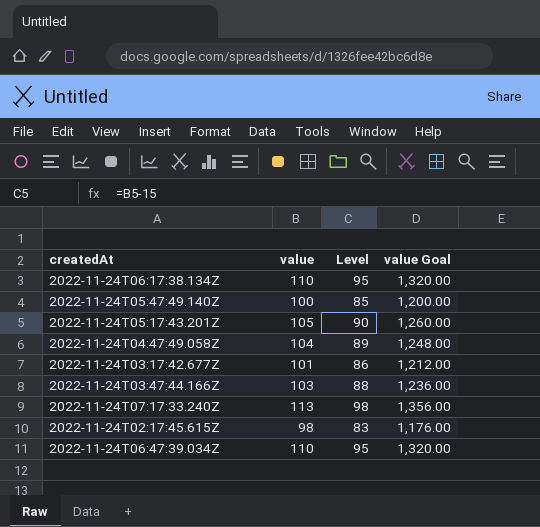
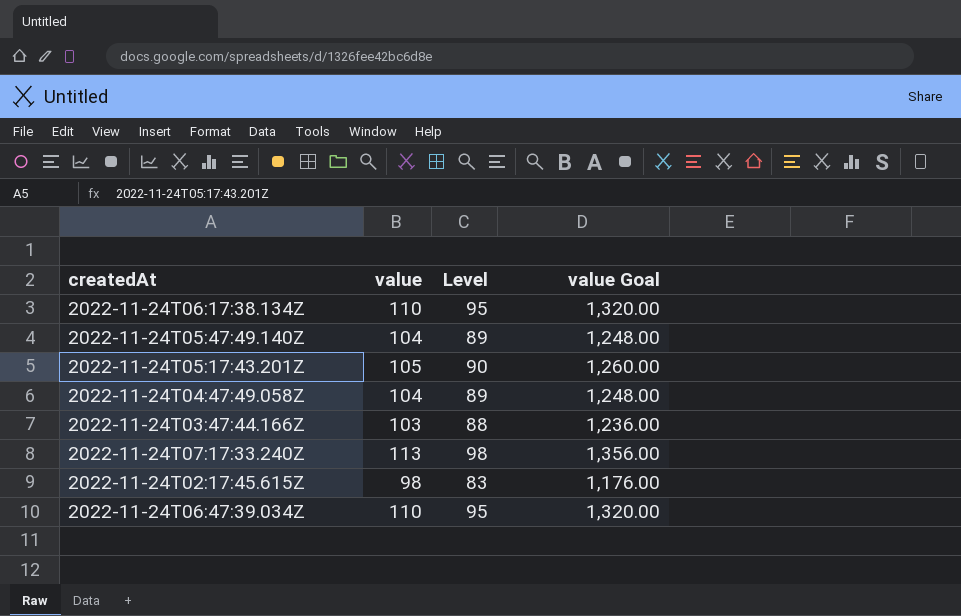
row 2022-11-24T03:17:42.677Z: 101 | 86 | 1,212.00 -> none
2022-11-24T05:47:49.140Z | value: 100 -> 104
2022-11-24T05:47:49.140Z | Level: 85 -> 89
2022-11-24T05:47:49.140Z | value Goal: 1,200.00 -> 1,248.00

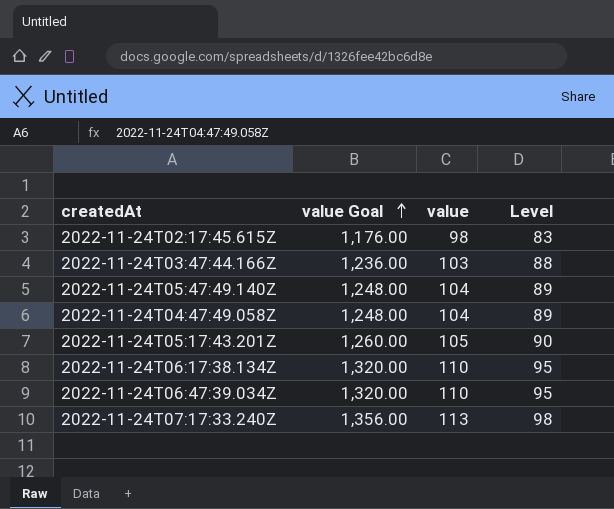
row order: none -> value Goal ascending
column value Goal | position: 4 -> 2

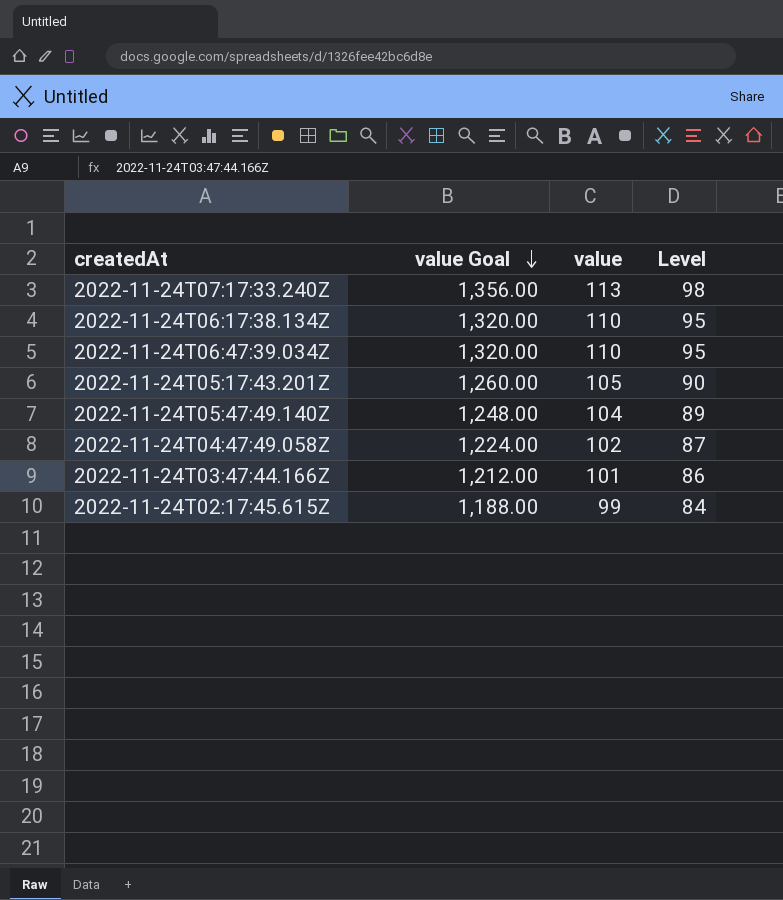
row order: value Goal ascending -> value Goal descending
2022-11-24T04:47:49.058Z | value Goal: 1,248.00 -> 1,224.00
2022-11-24T04:47:49.058Z | value: 104 -> 102
2022-11-24T04:47:49.058Z | Level: 89 -> 87
2022-11-24T03:47:44.166Z | value Goal: 1,236.00 -> 1,212.00
2022-11-24T03:47:44.166Z | value: 103 -> 101
2022-11-24T03:47:44.166Z | Level: 88 -> 86
2022-11-24T02:17:45.615Z | value Goal: 1,176.00 -> 1,188.00
2022-11-24T02:17:45.615Z | value: 98 -> 99
2022-11-24T02:17:45.615Z | Level: 83 -> 84

